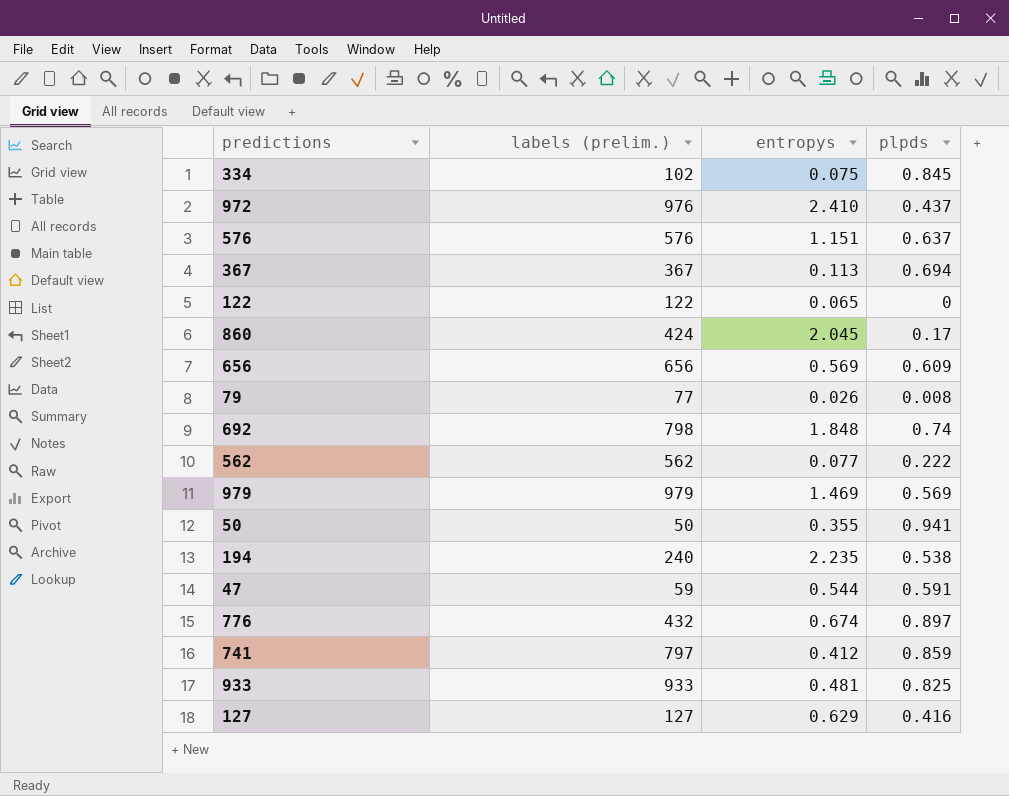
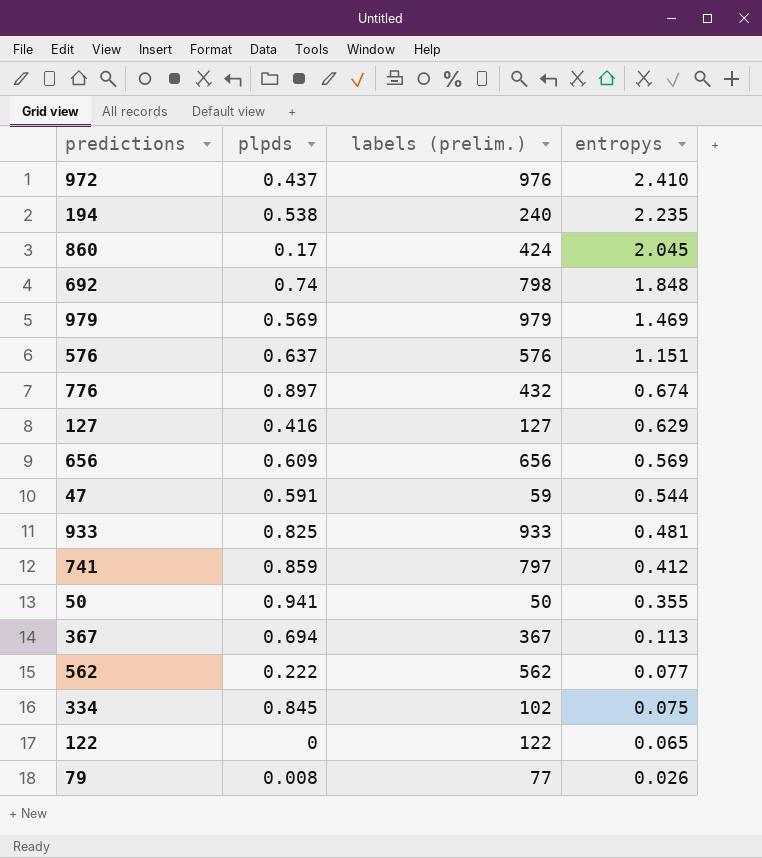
row order: none -> entropys descending
column plpds | position: 4 -> 2

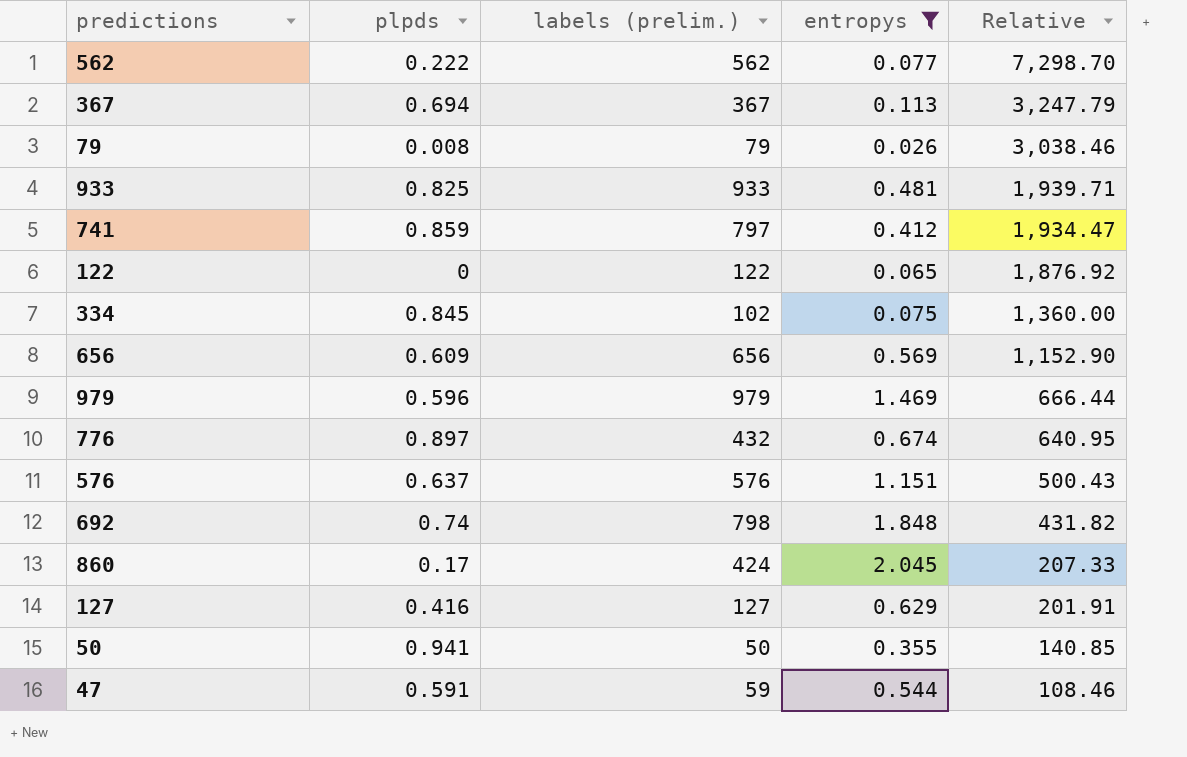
filter: none -> entropys <= 2.045
row order: entropys descending -> Relative descending
column Relative | formula: none -> [labels (prelim.)] / [entropys]
79 | labels (prelim.): 77 -> 79
979 | plpds: 0.569 -> 0.596

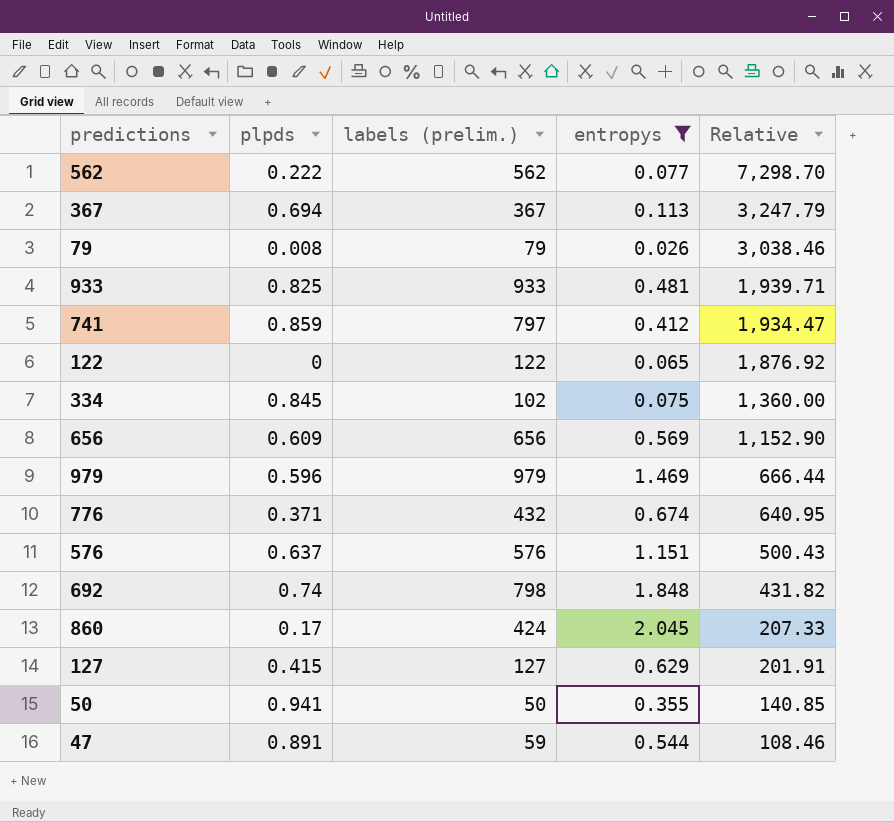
776 | plpds: 0.897 -> 0.371
127 | plpds: 0.416 -> 0.415
47 | plpds: 0.591 -> 0.891

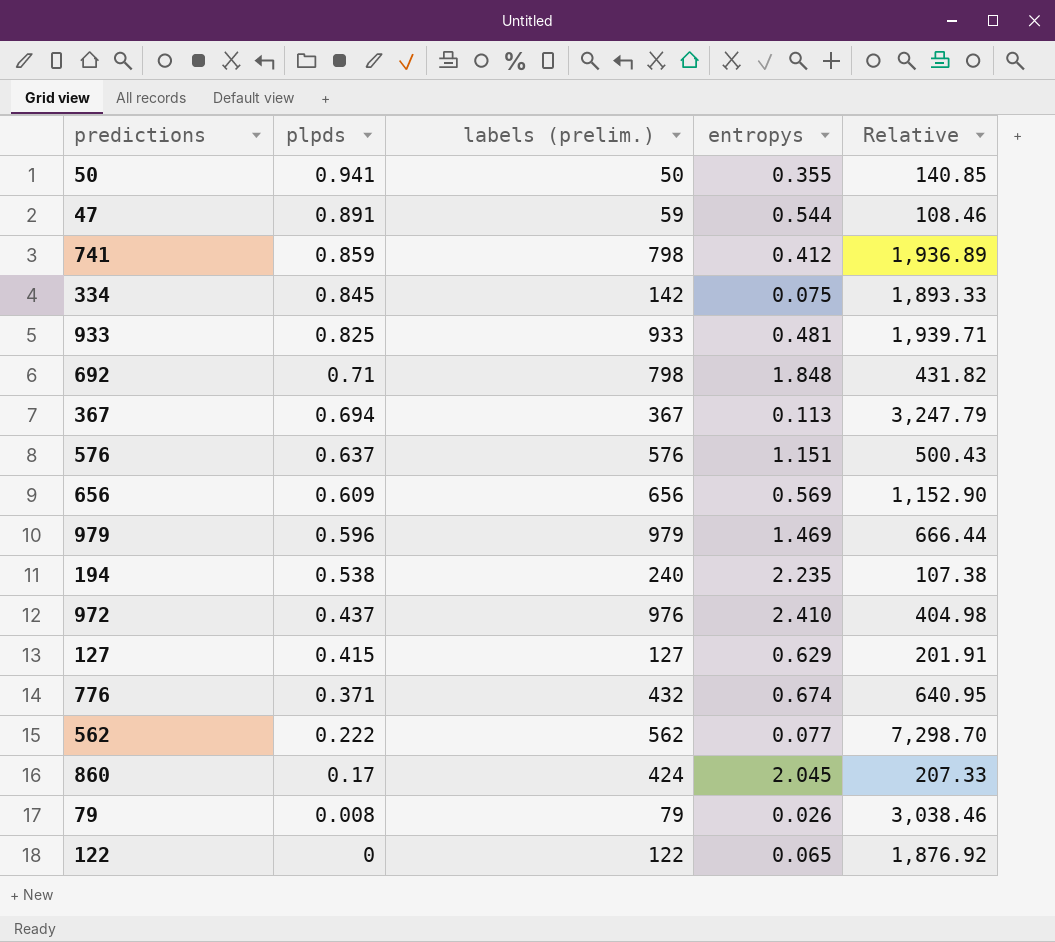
filter: entropys <= 2.045 -> none
row order: Relative descending -> plpds descending
741 | labels (prelim.): 797 -> 798
741 | Relative: 1,934.47 -> 1,936.89
334 | labels (prelim.): 102 -> 142
334 | Relative: 1,360.00 -> 1,893.33
692 | plpds: 0.74 -> 0.71

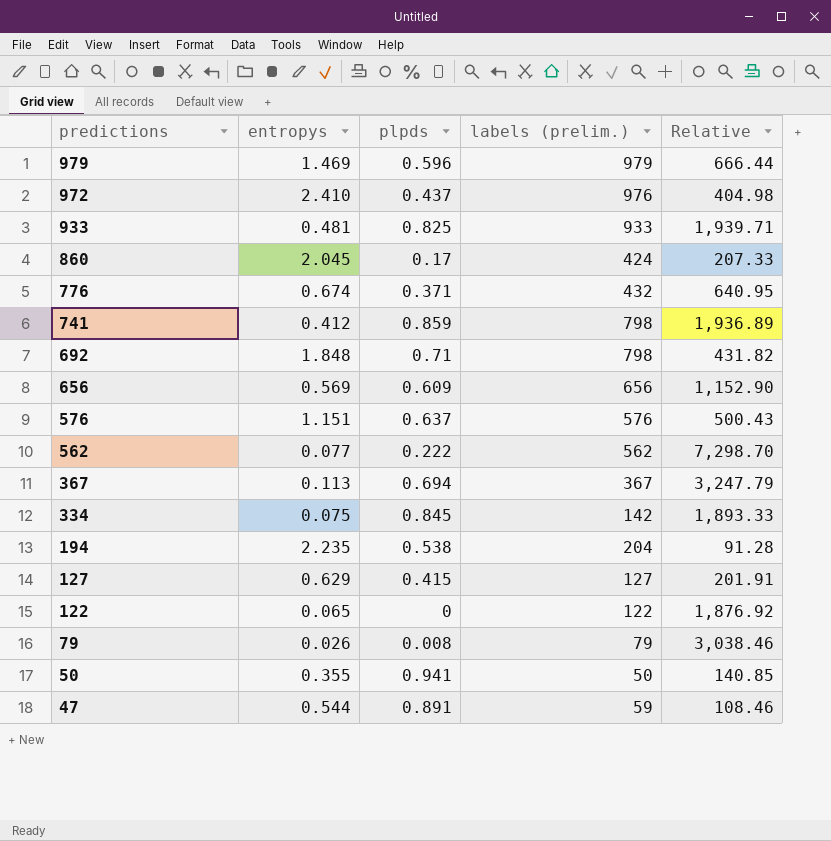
row order: plpds descending -> predictions descending
column entropys | position: 4 -> 2
194 | labels (prelim.): 240 -> 204
194 | Relative: 107.38 -> 91.28

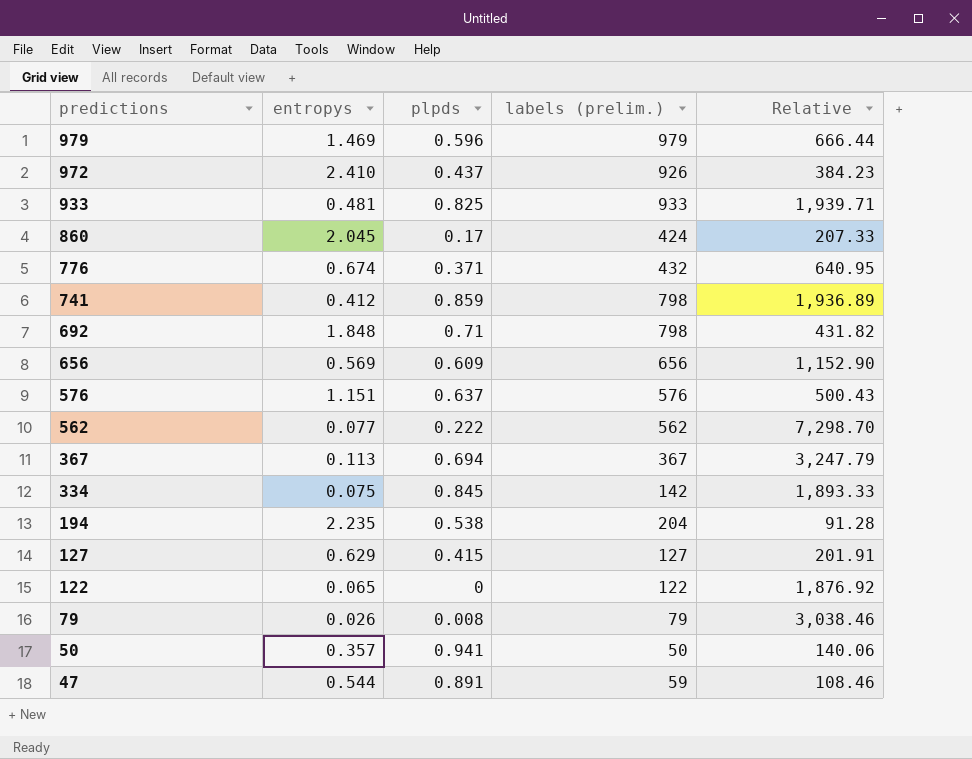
972 | labels (prelim.): 976 -> 926
972 | Relative: 404.98 -> 384.23
50 | entropys: 0.355 -> 0.357
50 | Relative: 140.85 -> 140.06

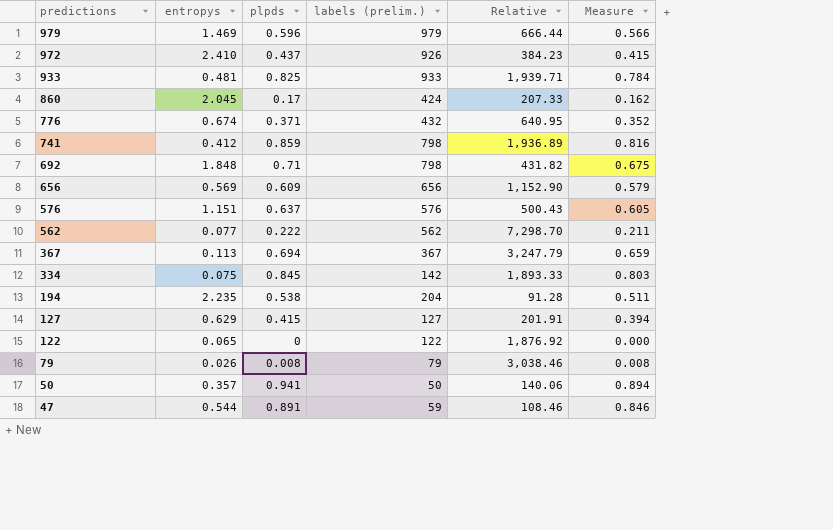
column Measure | formula: none -> [plpds] * 0.95

